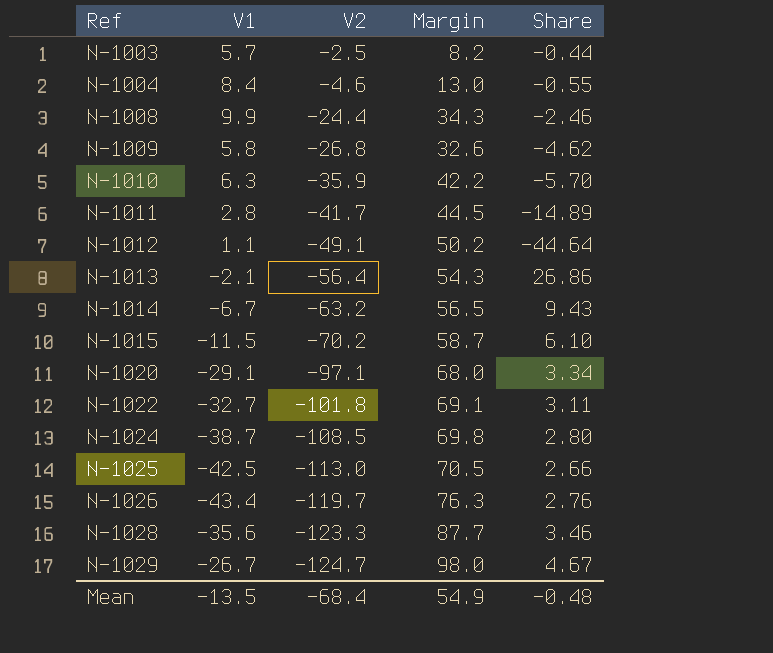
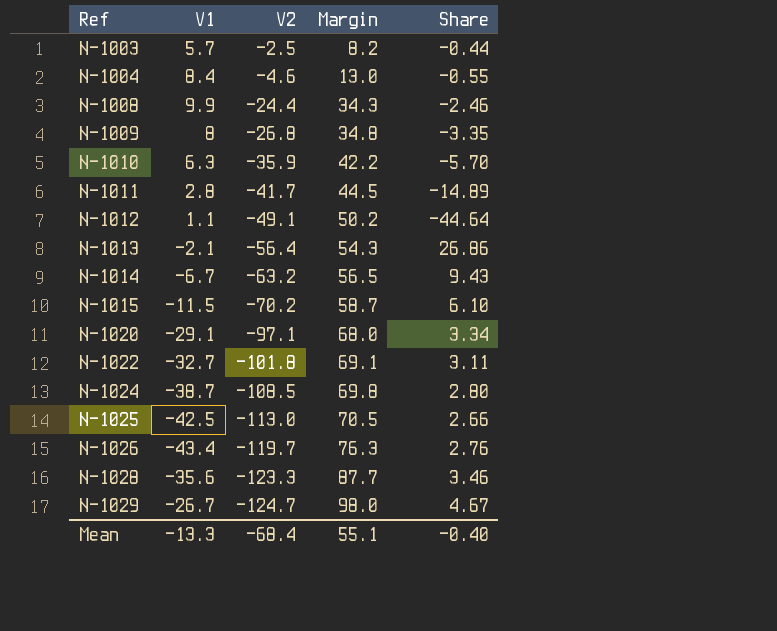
N-1009 | V1: 5.8 -> 8
N-1009 | Margin: 32.6 -> 34.8
N-1009 | Share: -4.62 -> -3.35
Mean | V1: -13.5 -> -13.3
Mean | Margin: 54.9 -> 55.1
Mean | Share: -0.48 -> -0.40

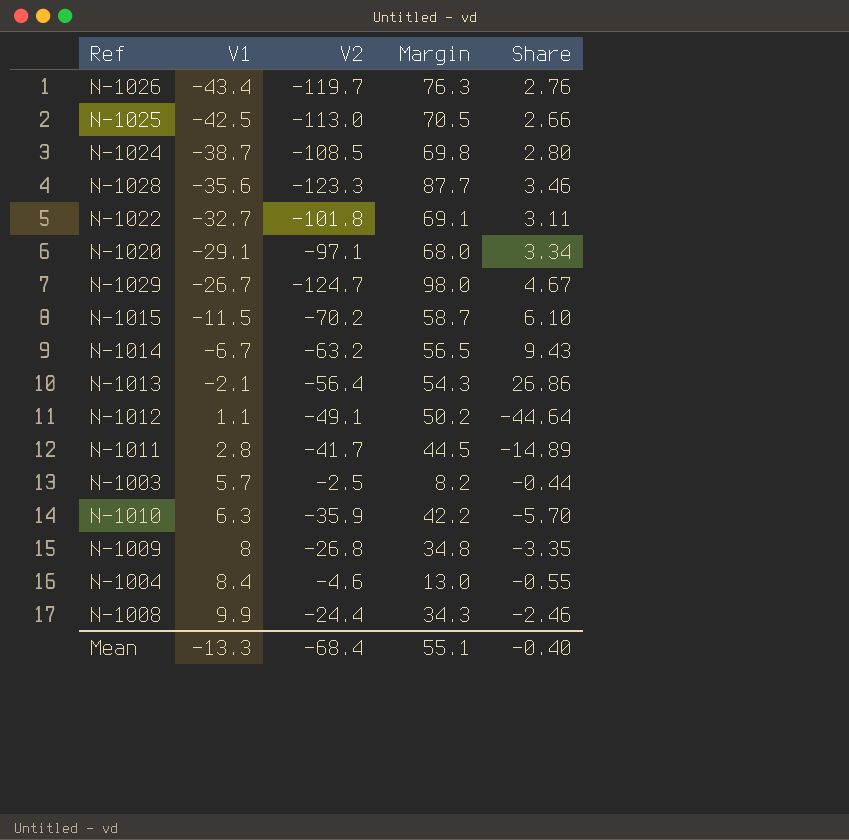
row order: Ref ascending -> V1 ascending

